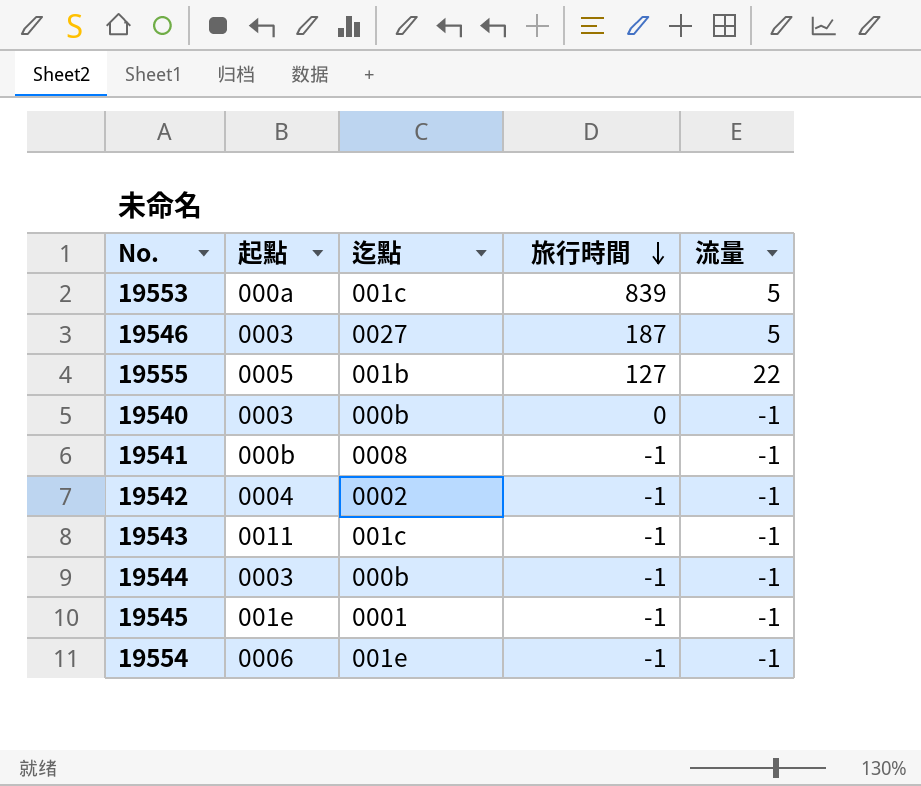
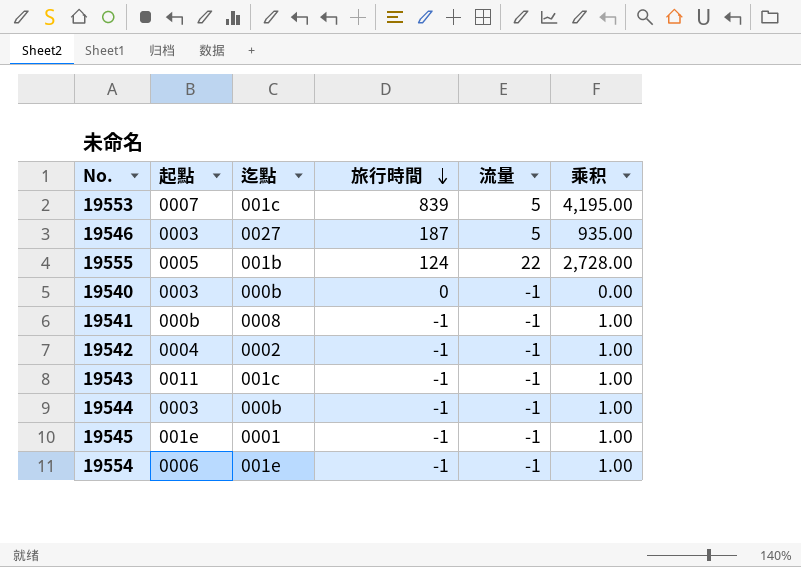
column 乘积 | formula: none -> [旅行時間] * [流量]
19553 | 起點: 000a -> 0007
19555 | 旅行時間: 127 -> 124

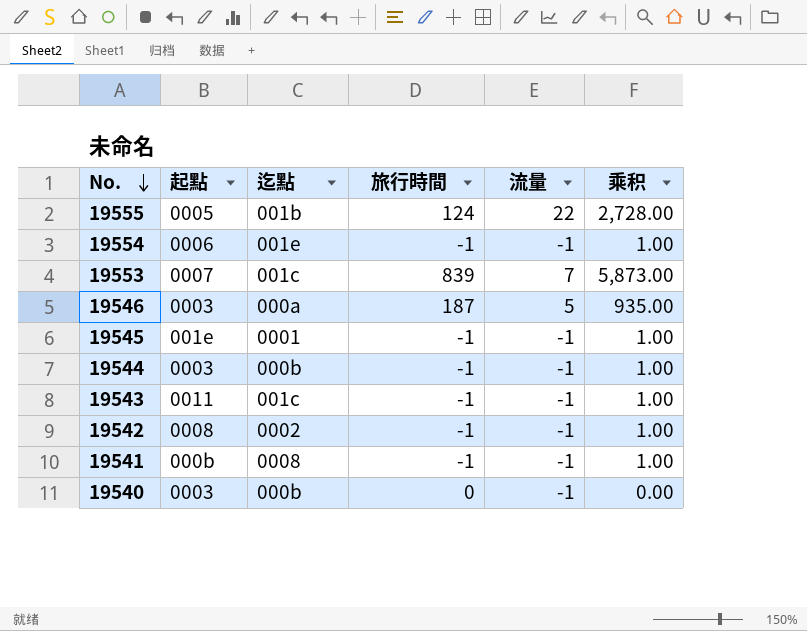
row order: 旅行時間 descending -> No. descending
19553 | 流量: 5 -> 7
19553 | 乘积: 4,195.00 -> 5,873.00
19546 | 迄點: 0027 -> 000a
19542 | 起點: 0004 -> 0008

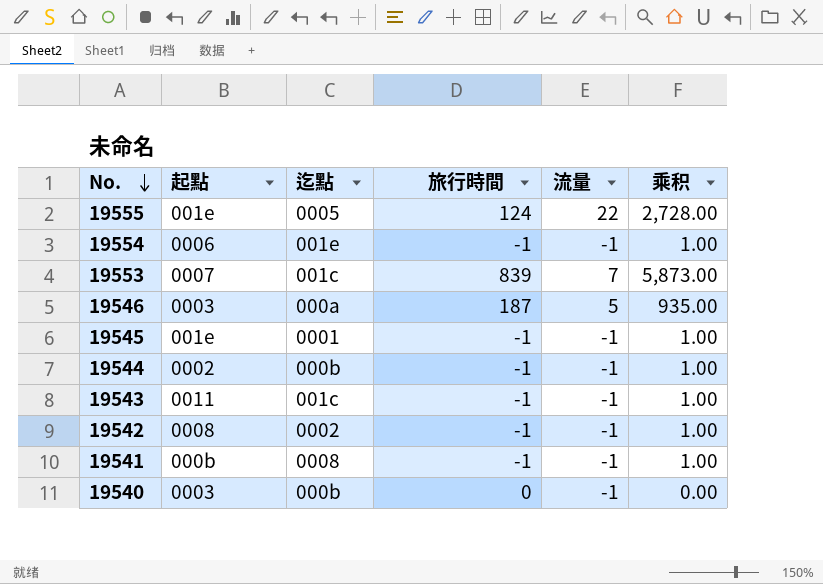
19555 | 起點: 0005 -> 001e
19555 | 迄點: 001b -> 0005
19544 | 起點: 0003 -> 0002

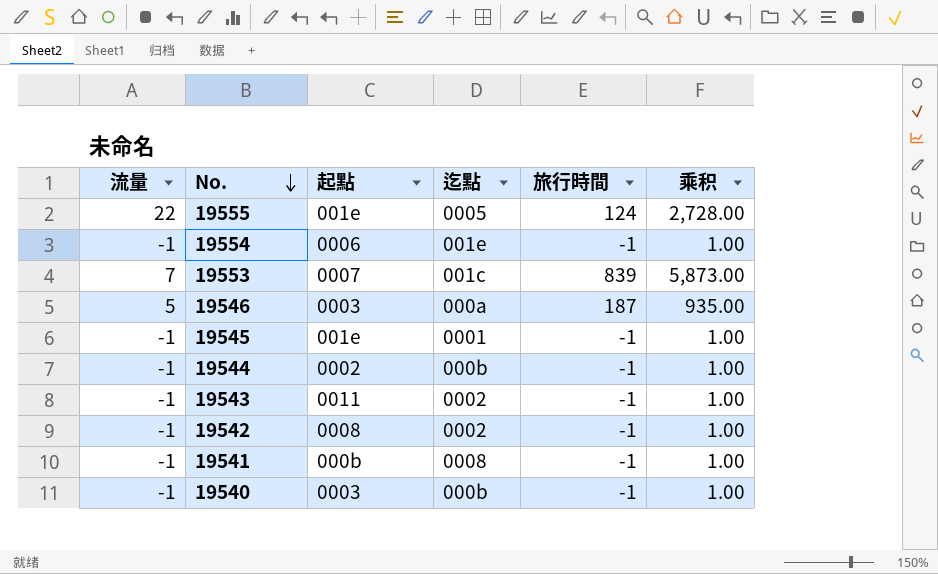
column 流量 | position: 5 -> 1
19543 | 迄點: 001c -> 0002
19540 | 旅行時間: 0 -> -1
19540 | 乘积: 0.00 -> 1.00

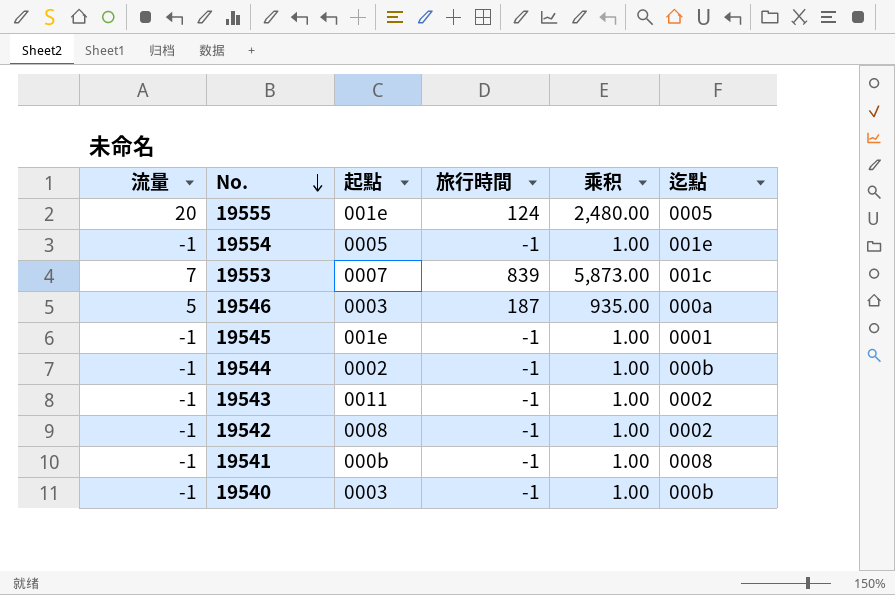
column 迄點 | position: 4 -> 6
19555 | 流量: 22 -> 20
19555 | 乘积: 2,728.00 -> 2,480.00
19554 | 起點: 0006 -> 0005

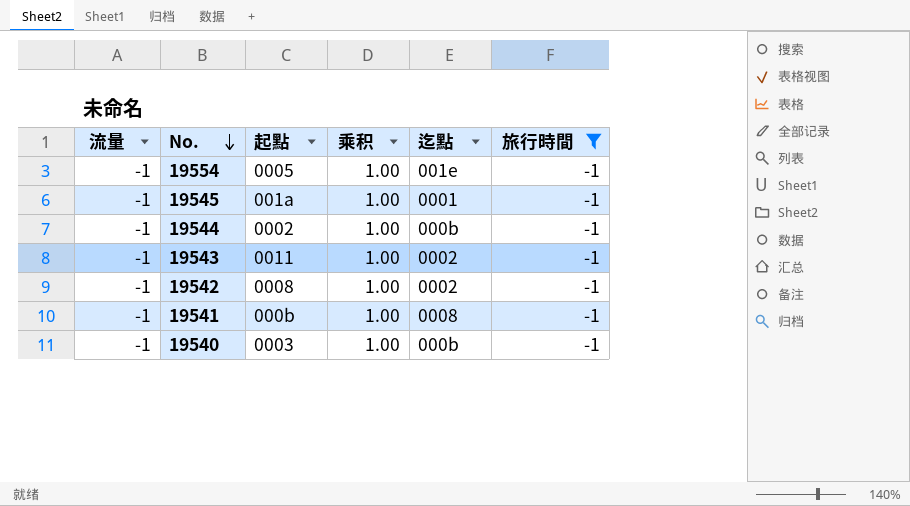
filter: none -> 旅行時間 = -1
column 旅行時間 | position: 4 -> 6
19545 | 起點: 001e -> 001a

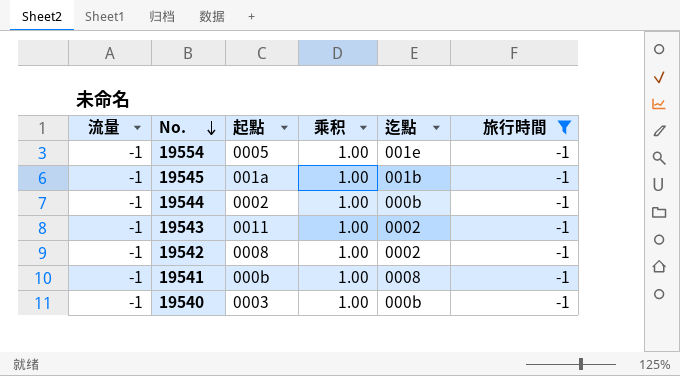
19545 | 迄點: 0001 -> 001b

